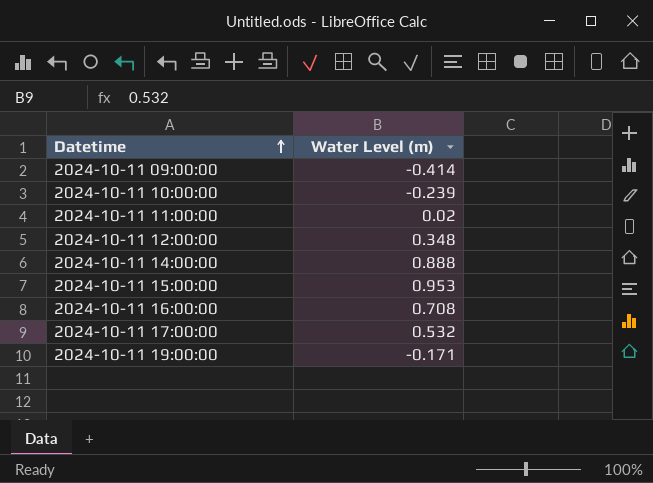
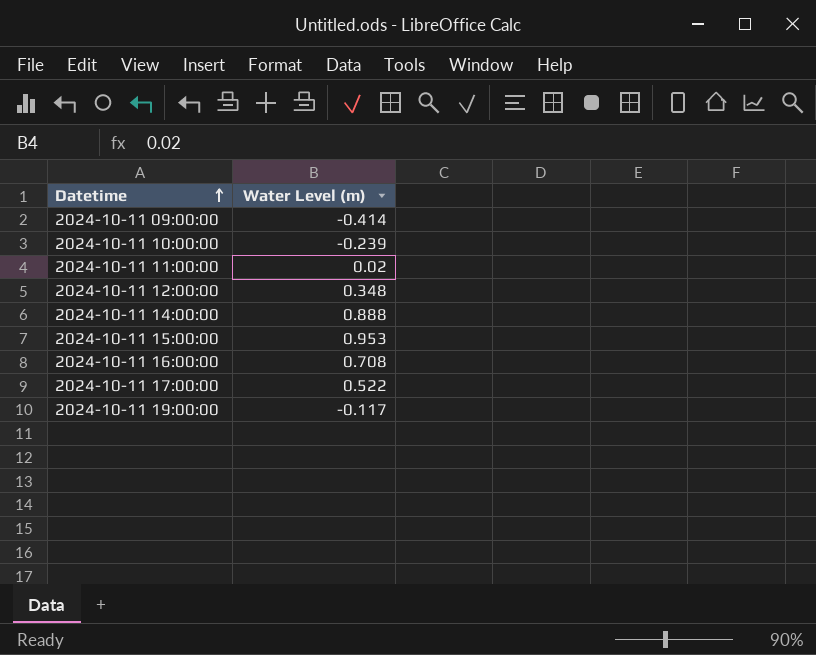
2024-10-11 17:00:00 | Water Level (m): 0.532 -> 0.522
2024-10-11 19:00:00 | Water Level (m): -0.171 -> -0.117

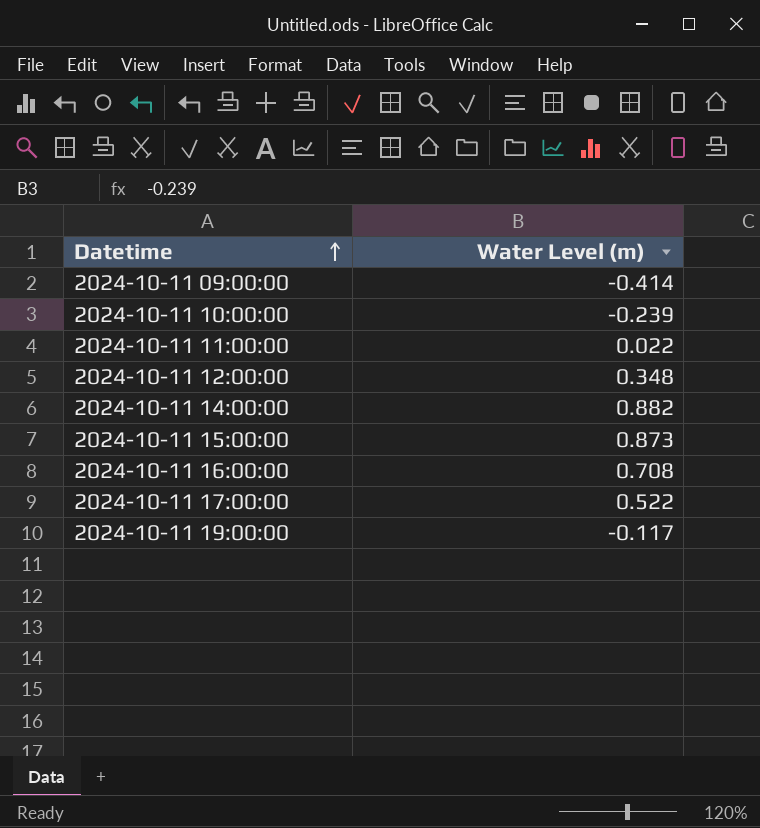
2024-10-11 11:00:00 | Water Level (m): 0.02 -> 0.022
2024-10-11 14:00:00 | Water Level (m): 0.888 -> 0.882
2024-10-11 15:00:00 | Water Level (m): 0.953 -> 0.873

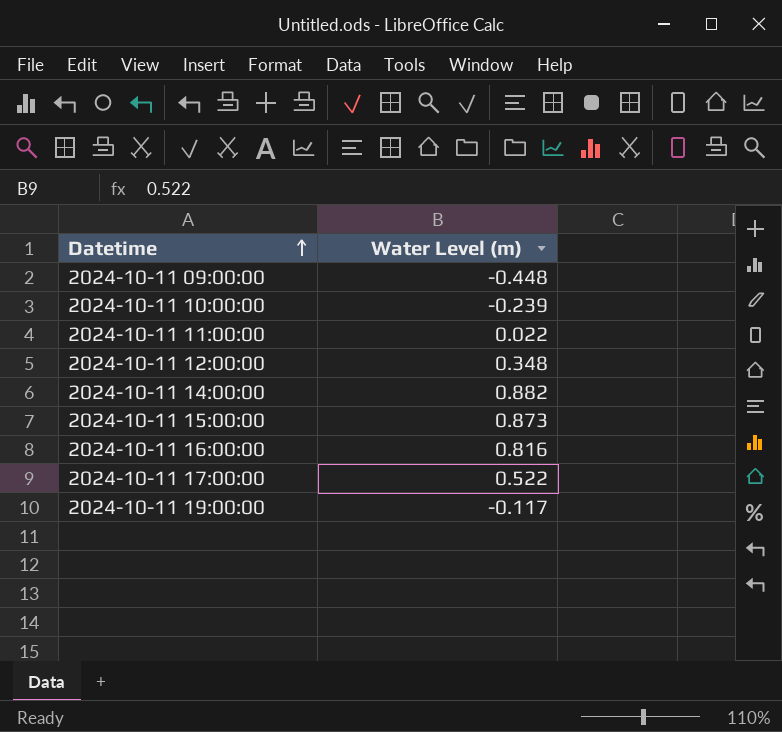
2024-10-11 09:00:00 | Water Level (m): -0.414 -> -0.448
2024-10-11 16:00:00 | Water Level (m): 0.708 -> 0.816

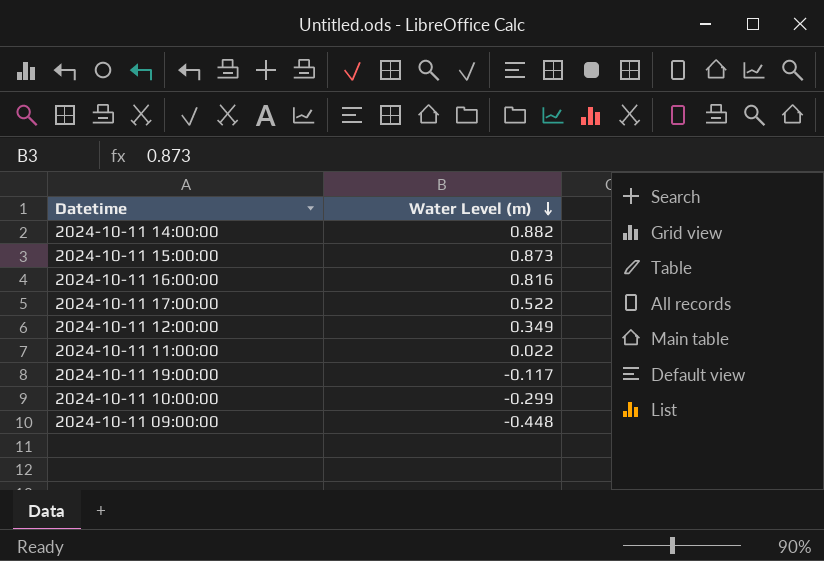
row order: Datetime ascending -> Water Level (m) descending
2024-10-11 12:00:00 | Water Level (m): 0.348 -> 0.349
2024-10-11 10:00:00 | Water Level (m): -0.239 -> -0.299

